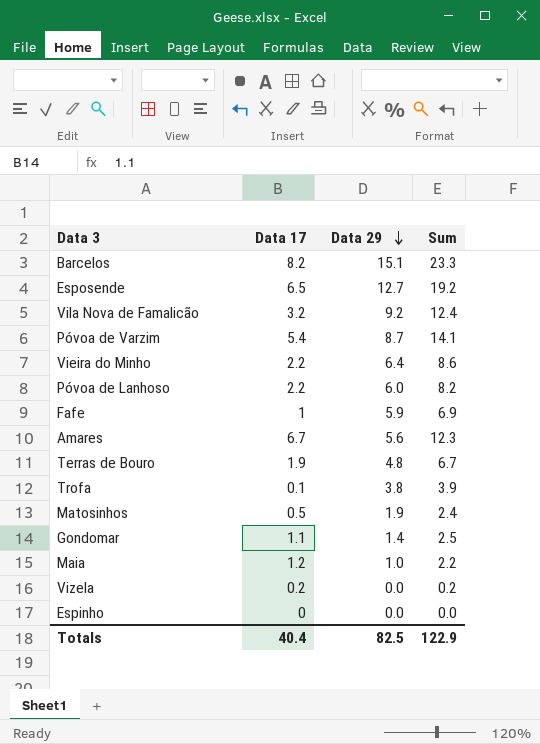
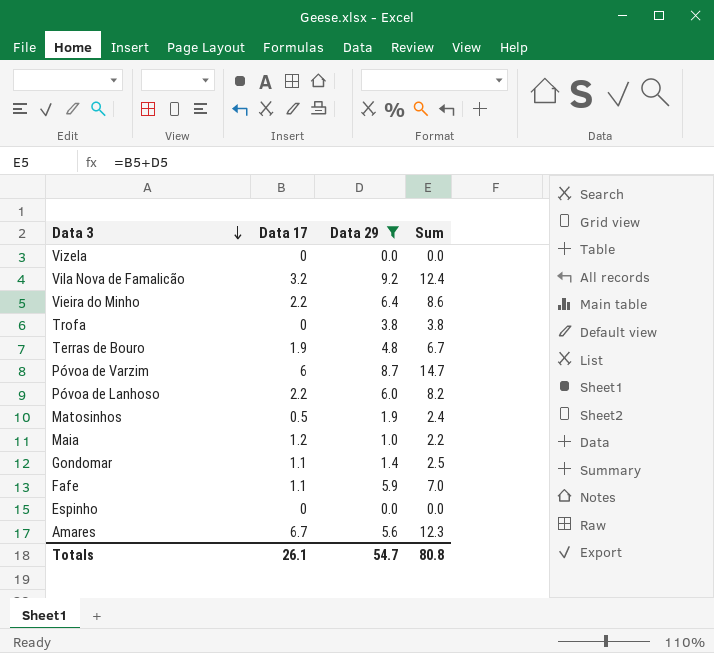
filter: none -> Data 29 <= 9.2
row order: Data 29 descending -> Data 3 descending
Vizela | Data 17: 0.2 -> 0
Vizela | Sum: 0.2 -> 0.0
Trofa | Data 17: 0.1 -> 0
Trofa | Sum: 3.9 -> 3.8
Póvoa de Varzim | Data 17: 5.4 -> 6
Póvoa de Varzim | Sum: 14.1 -> 14.7
Fafe | Data 17: 1 -> 1.1
Fafe | Sum: 6.9 -> 7.0
Totals | Data 17: 40.4 -> 26.1
Totals | Data 29: 82.5 -> 54.7
Totals | Sum: 122.9 -> 80.8

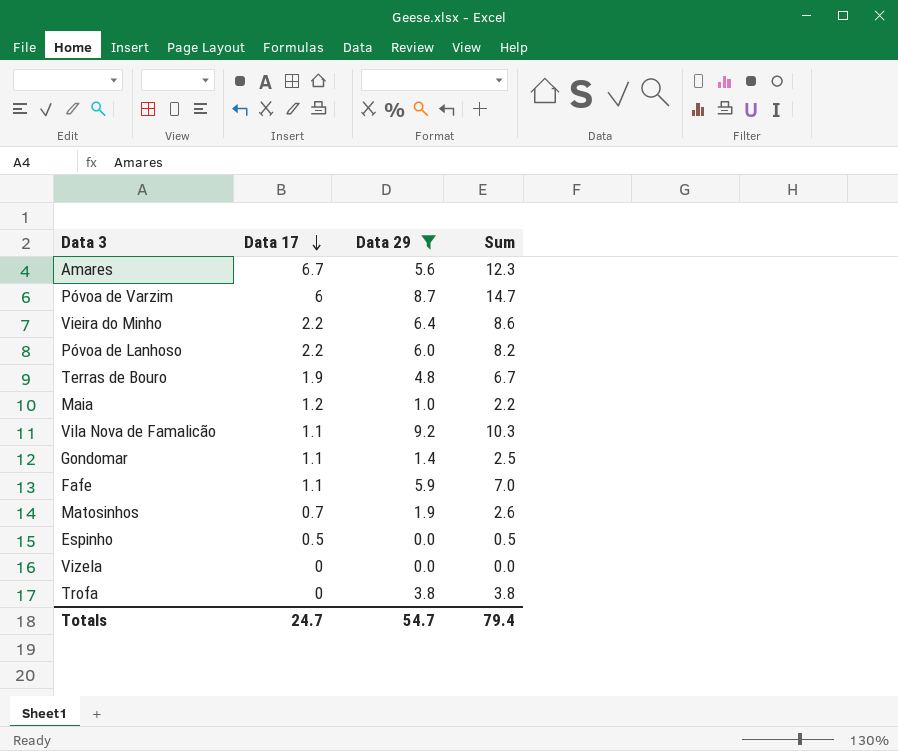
row order: Data 3 descending -> Data 17 descending
Vila Nova de Famalicão | Data 17: 3.2 -> 1.1
Vila Nova de Famalicão | Sum: 12.4 -> 10.3
Matosinhos | Data 17: 0.5 -> 0.7
Matosinhos | Sum: 2.4 -> 2.6
Espinho | Data 17: 0 -> 0.5
Espinho | Sum: 0.0 -> 0.5
Totals | Data 17: 26.1 -> 24.7
Totals | Sum: 80.8 -> 79.4

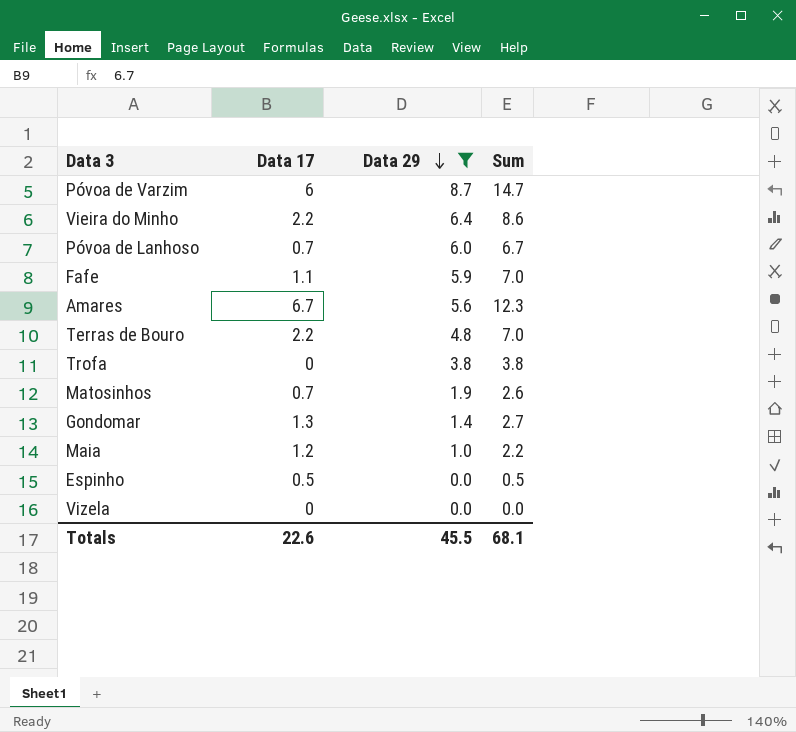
row order: Data 17 descending -> Data 29 descending
row Vila Nova de Famalicão: 1.1 | 9.2 | 10.3 -> none
Póvoa de Lanhoso | Data 17: 2.2 -> 0.7
Póvoa de Lanhoso | Sum: 8.2 -> 6.7
Terras de Bouro | Data 17: 1.9 -> 2.2
Terras de Bouro | Sum: 6.7 -> 7.0
Gondomar | Data 17: 1.1 -> 1.3
Gondomar | Sum: 2.5 -> 2.7
Totals | Data 17: 24.7 -> 22.6
Totals | Data 29: 54.7 -> 45.5
Totals | Sum: 79.4 -> 68.1

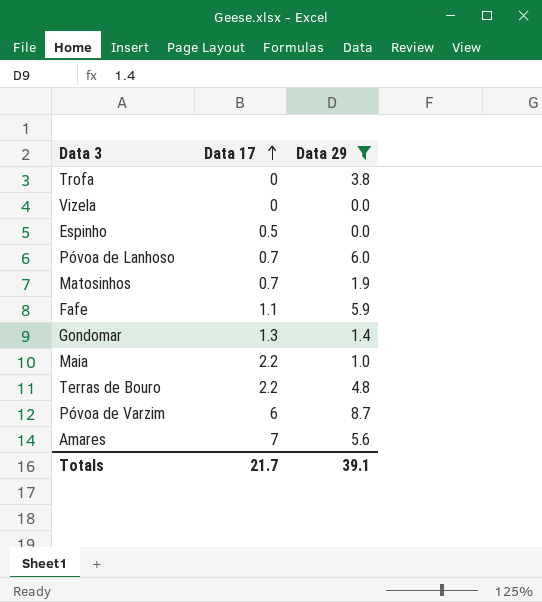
row order: Data 29 descending -> Data 17 ascending
column Sum | formula: [Data 17] + [Data 29] -> none
row Vieira do Minho: 2.2 | 6.4 | 8.6 -> none
Maia | Data 17: 1.2 -> 2.2
Amares | Data 17: 6.7 -> 7
Totals | Data 17: 22.6 -> 21.7
Totals | Data 29: 45.5 -> 39.1

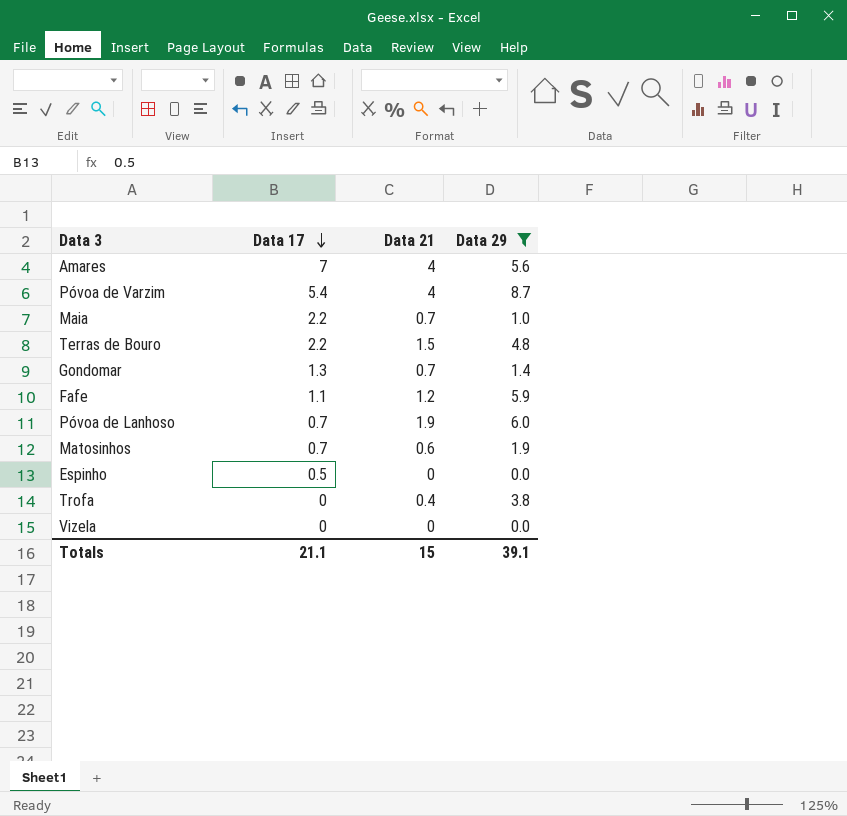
row order: Data 17 ascending -> Data 17 descending
column Data 21 | position: none -> 3
Póvoa de Varzim | Data 17: 6 -> 5.4
Totals | Data 17: 21.7 -> 21.1

